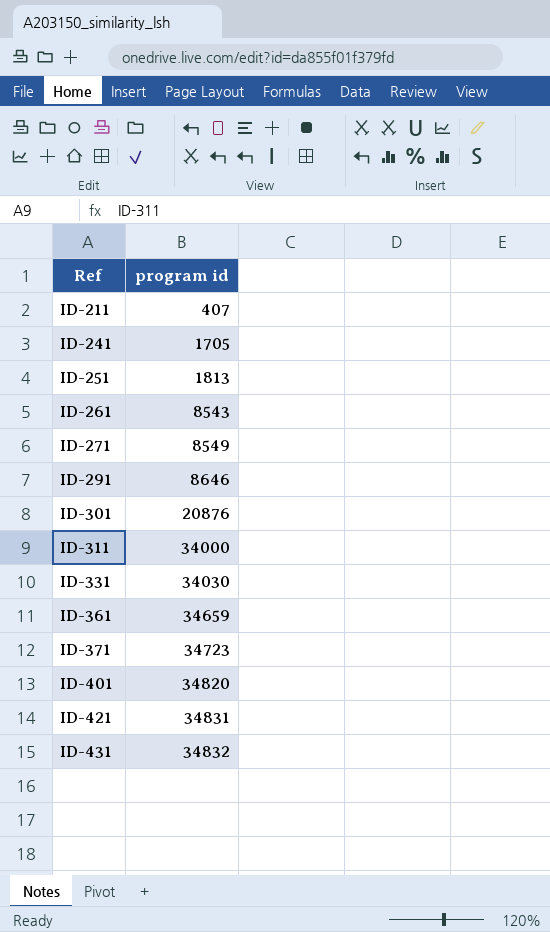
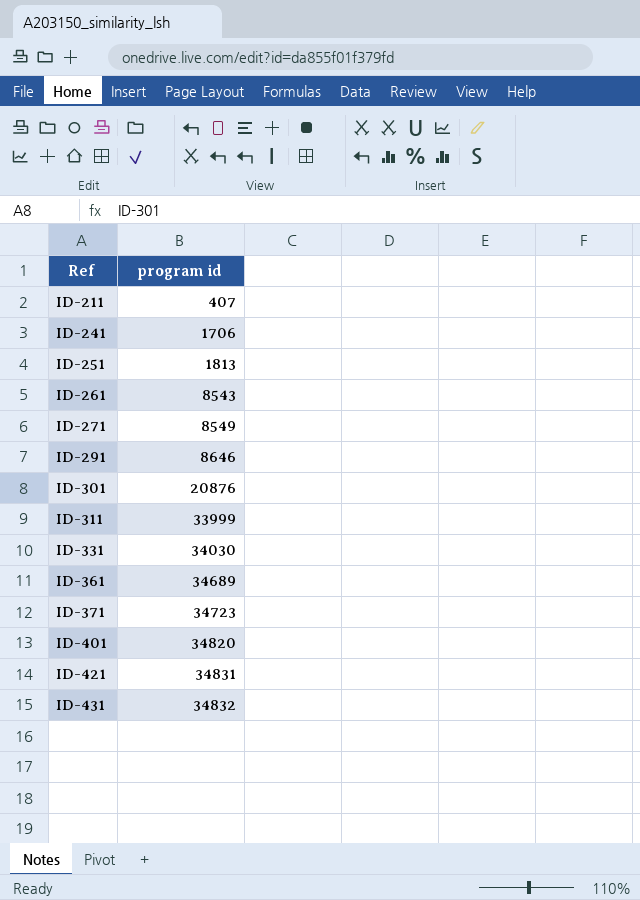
ID-241 | program id: 1705 -> 1706
ID-311 | program id: 34000 -> 33999
ID-361 | program id: 34659 -> 34689

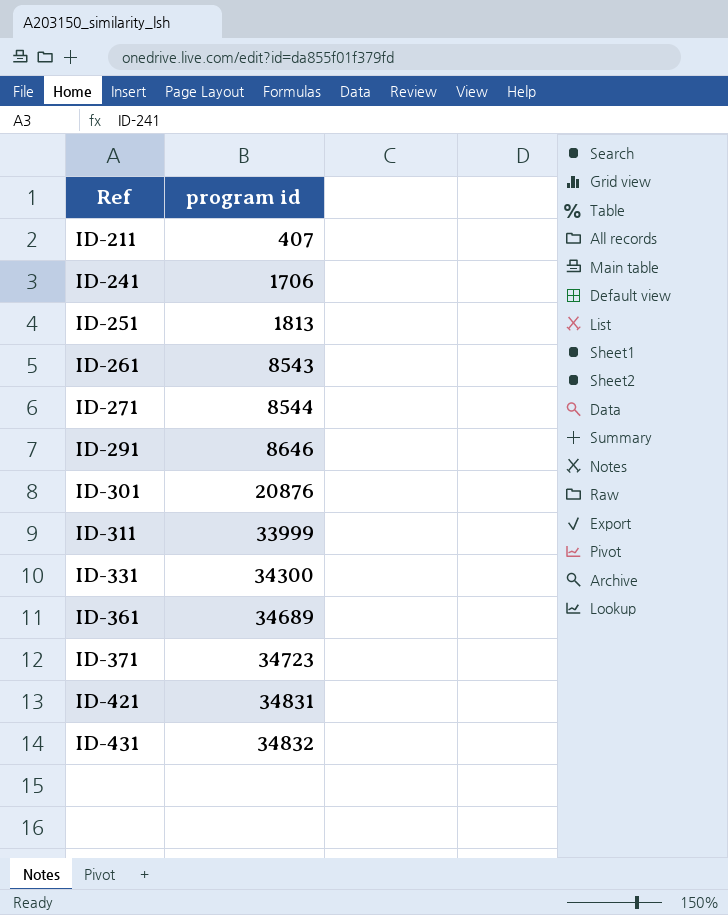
row ID-401: 34820 -> none
ID-271 | program id: 8549 -> 8544
ID-331 | program id: 34030 -> 34300

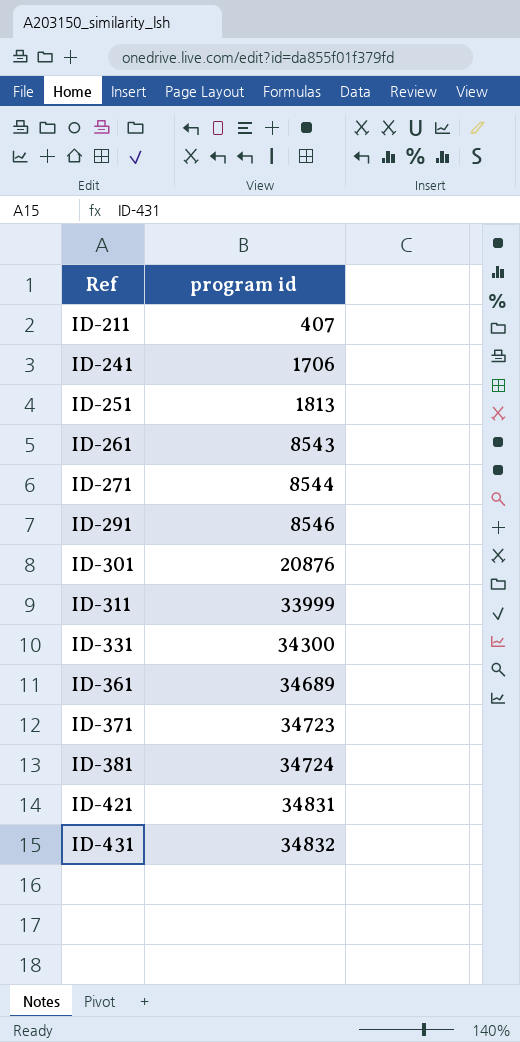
ID-291 | program id: 8646 -> 8546
row ID-381: none -> 34724

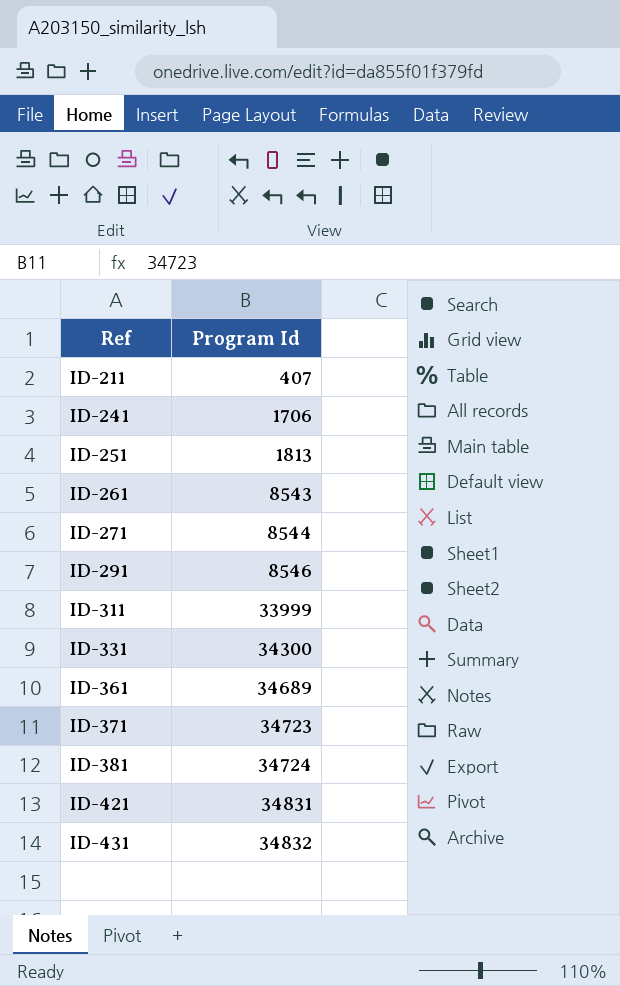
column name: program id -> Program Id
row ID-301: 20876 -> none

